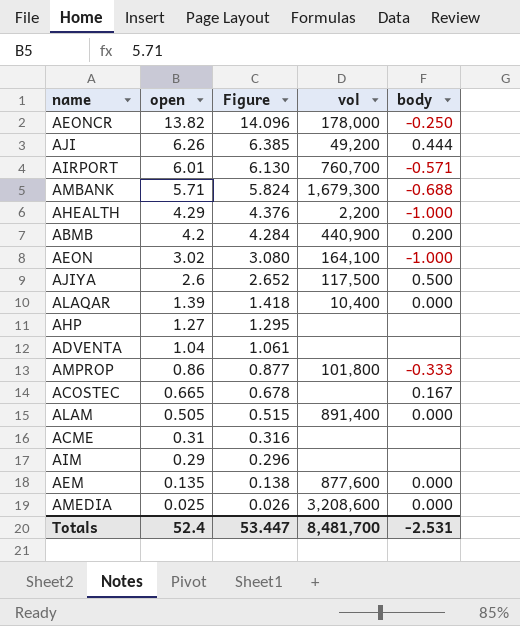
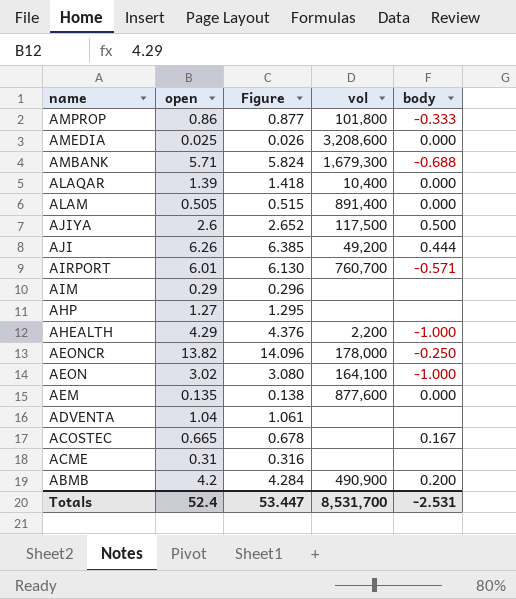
row order: open descending -> name descending
ABMB | vol: 440,900 -> 490,900
Totals | vol: 8,481,700 -> 8,531,700

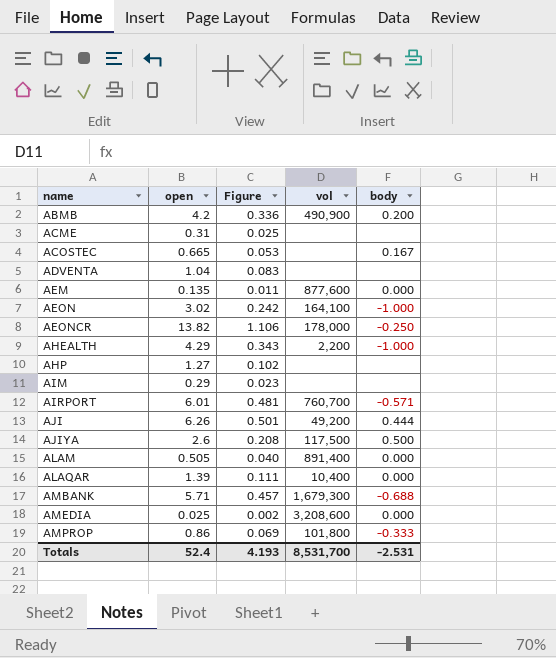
row order: name descending -> name ascending
column Figure | formula: [open] * 1.02 -> [open] * 0.08
Totals | Figure: 53.447 -> 4.193

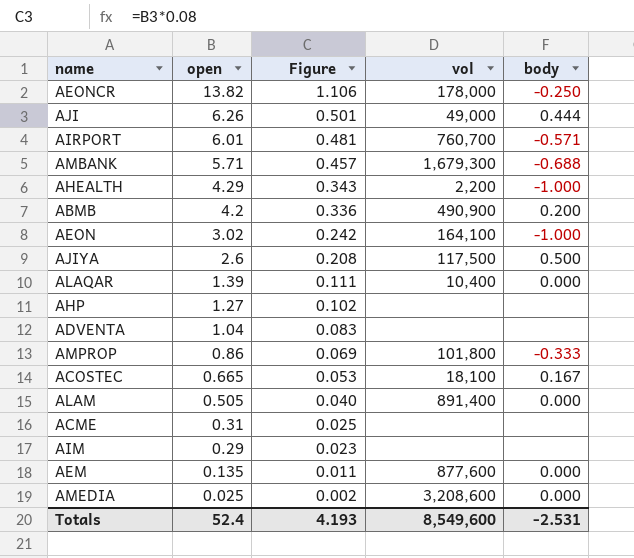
row order: name ascending -> open descending
AJI | vol: 49,200 -> 49,000
ACOSTEC | vol: none -> 18,100
Totals | vol: 8,531,700 -> 8,549,600

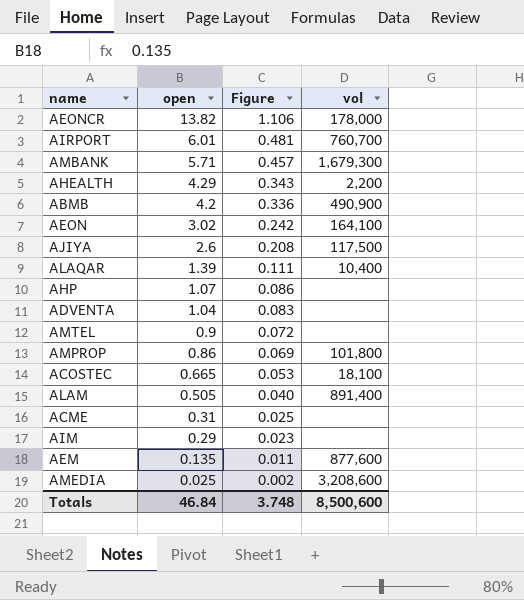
column body | position: 5 -> none
row AJI: 6.26 | 0.501 | 49,000 | 0.444 -> none
AHP | open: 1.27 -> 1.07
AHP | Figure: 0.102 -> 0.086
row AMTEL: none -> 0.9 | 0.072 | none
Totals | open: 52.4 -> 46.84
Totals | Figure: 4.193 -> 3.748
Totals | vol: 8,549,600 -> 8,500,600

